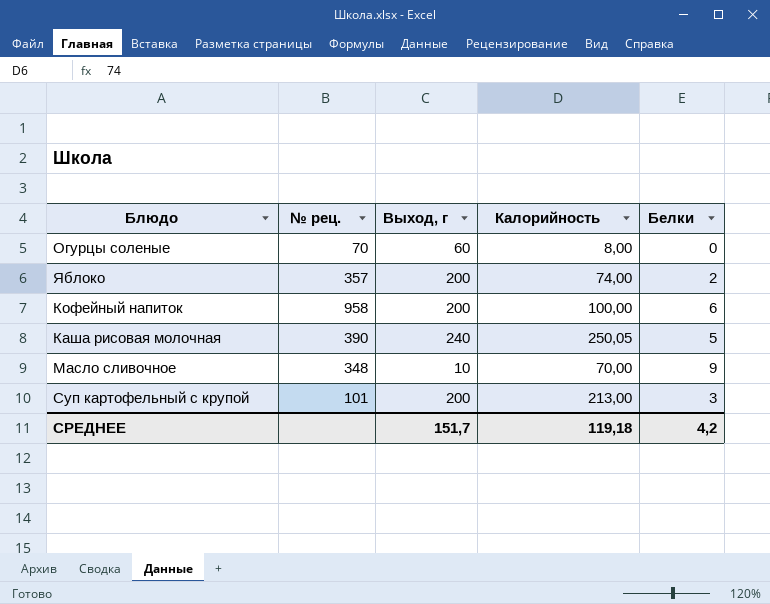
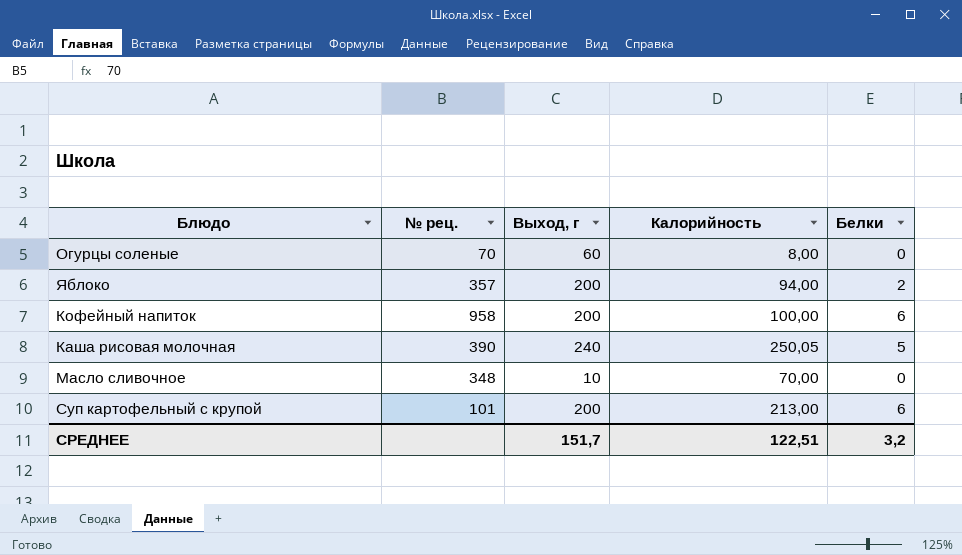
Яблоко | Калорийность: 74,00 -> 94,00
Масло сливочное | Белки: 9 -> 0
Суп картофельный с крупой | Белки: 3 -> 6
СРЕДНЕЕ | Калорийность: 119,18 -> 122,51
СРЕДНЕЕ | Белки: 4,2 -> 3,2

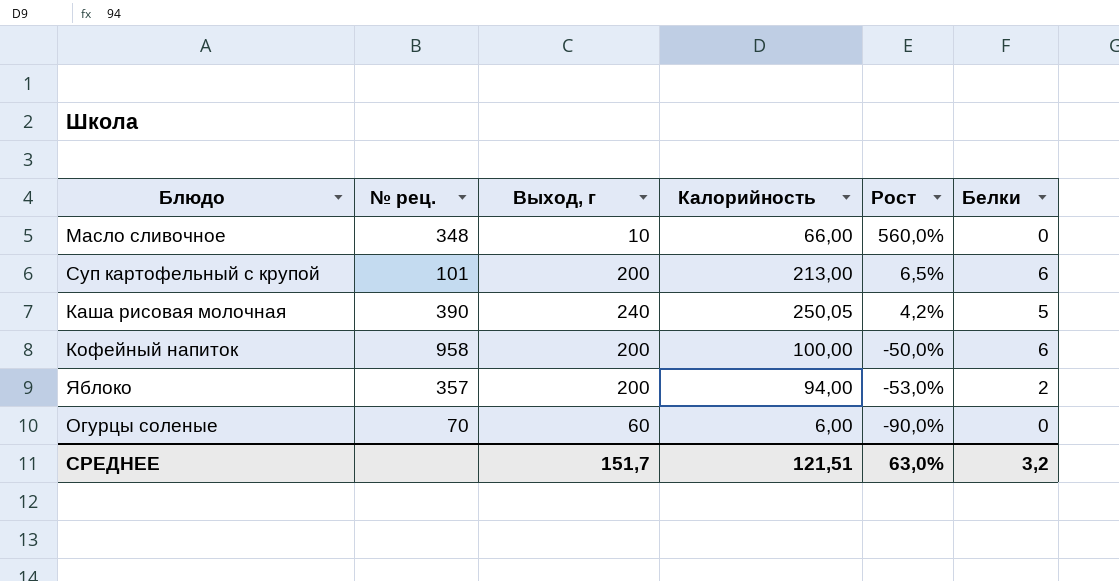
row order: none -> Рост descending
column Рост | formula: none -> ([Калорийность] - [Выход, г]) / [Выход, г]
Масло сливочное | Калорийность: 70,00 -> 66,00
Огурцы соленые | Калорийность: 8,00 -> 6,00
СРЕДНЕЕ | Калорийность: 122,51 -> 121,51

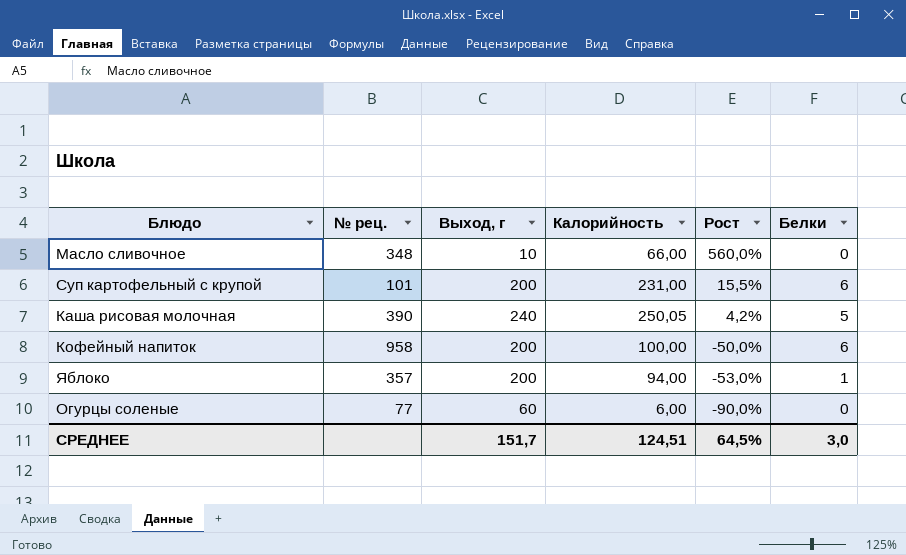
Суп картофельный с крупой | Калорийность: 213,00 -> 231,00
Суп картофельный с крупой | Рост: 6,5% -> 15,5%
Яблоко | Белки: 2 -> 1
Огурцы соленые | № рец.: 70 -> 77
СРЕДНЕЕ | Калорийность: 121,51 -> 124,51
СРЕДНЕЕ | Рост: 63,0% -> 64,5%
СРЕДНЕЕ | Белки: 3,2 -> 3,0

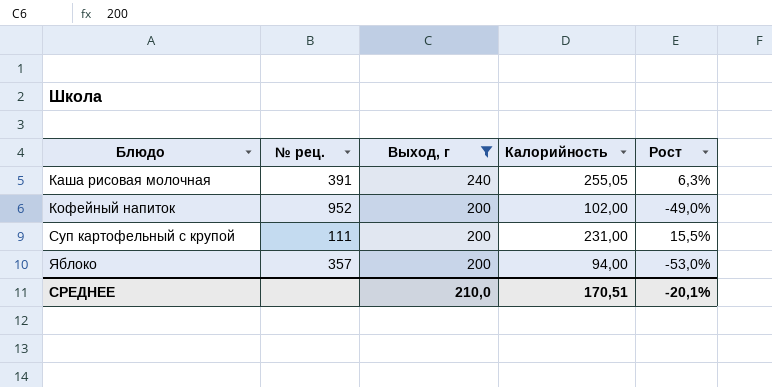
filter: none -> Выход, г >= 200
row order: Рост descending -> Блюдо ascending
column Белки | position: 6 -> none
Каша рисовая молочная | № рец.: 390 -> 391
Каша рисовая молочная | Калорийность: 250,05 -> 255,05
Каша рисовая молочная | Рост: 4,2% -> 6,3%
Кофейный напиток | № рец.: 958 -> 952
Кофейный напиток | Калорийность: 100,00 -> 102,00
Кофейный напиток | Рост: -50,0% -> -49,0%
Суп картофельный с крупой | № рец.: 101 -> 111
СРЕДНЕЕ | Выход, г: 151,7 -> 210,0
СРЕДНЕЕ | Калорийность: 124,51 -> 170,51
СРЕДНЕЕ | Рост: 64,5% -> -20,1%

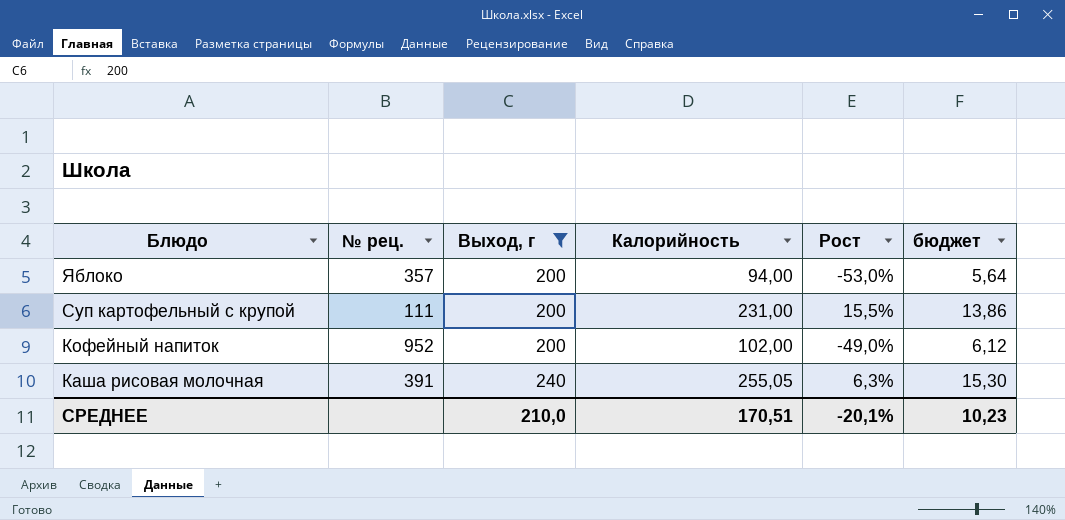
row order: Блюдо ascending -> Блюдо descending
column бюджет | formula: none -> [Калорийность] * 0,06

